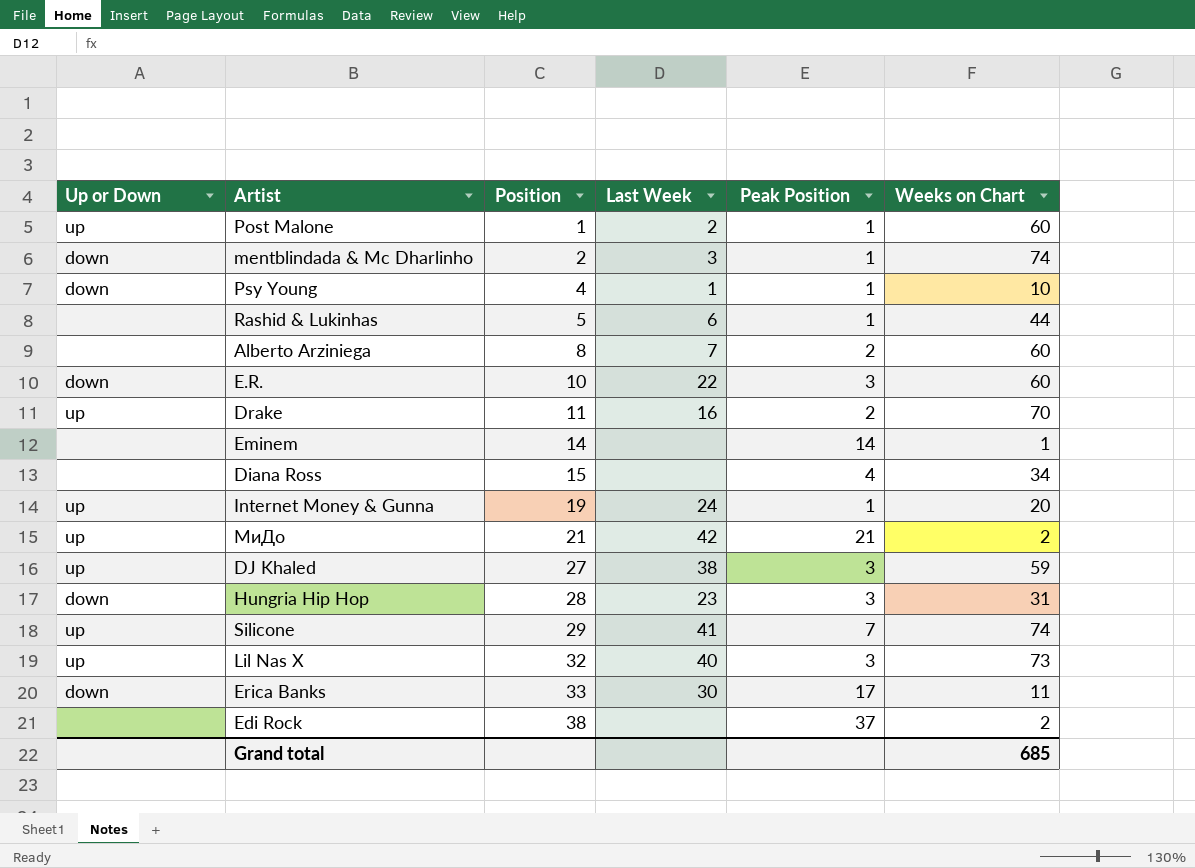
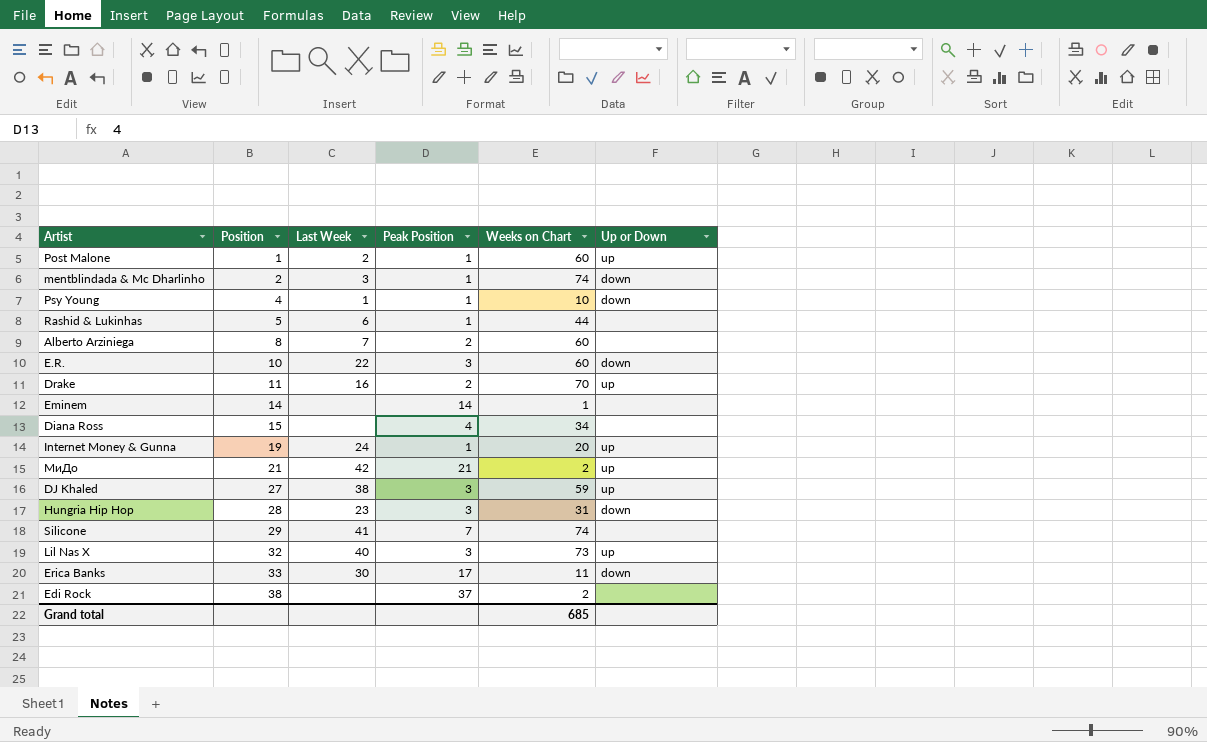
column Up or Down | position: 1 -> 6
Silicone | Up or Down: up -> none

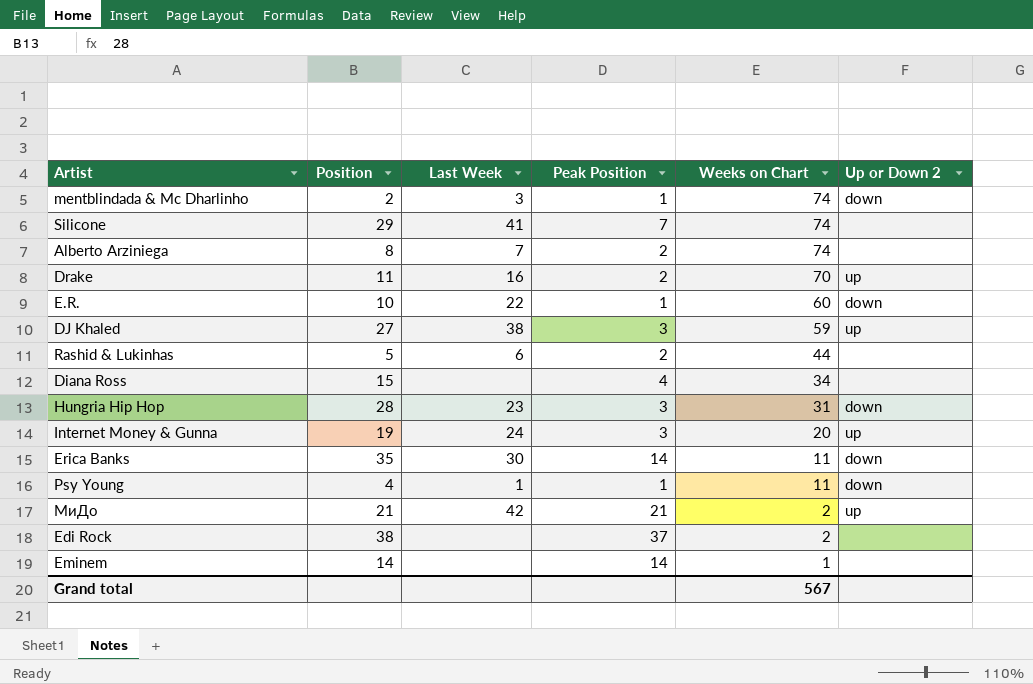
row order: Position ascending -> Weeks on Chart descending
column name: Up or Down -> Up or Down 2
row Post Malone: 1 | 2 | 1 | 60 | up -> none
row Lil Nas X: 32 | 40 | 3 | 73 | up -> none
Alberto Arziniega | Weeks on Chart: 60 -> 74
E.R. | Peak Position: 3 -> 1
Rashid & Lukinhas | Peak Position: 1 -> 2
Internet Money & Gunna | Peak Position: 1 -> 3
Erica Banks | Position: 33 -> 35
Erica Banks | Peak Position: 17 -> 14
Psy Young | Weeks on Chart: 10 -> 11
Grand total | Weeks on Chart: 685 -> 567

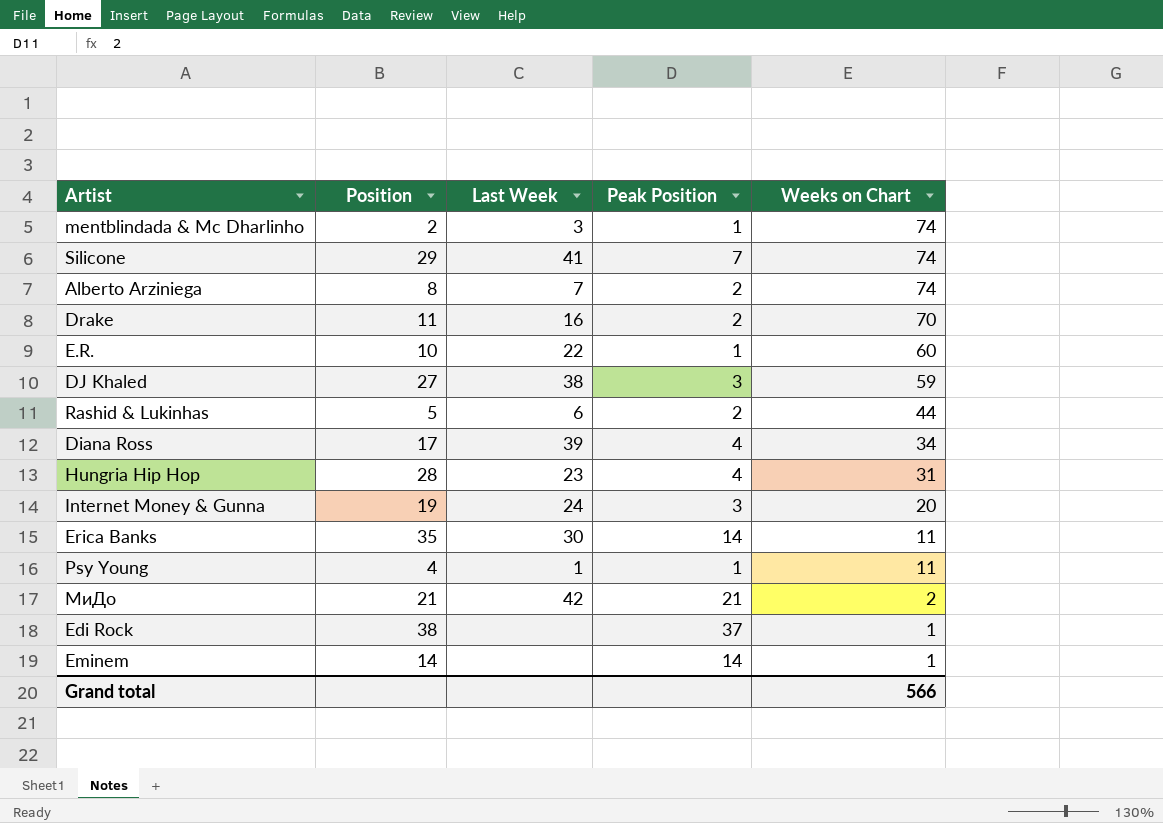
column Up or Down 2 | position: 6 -> none
Diana Ross | Position: 15 -> 17
Diana Ross | Last Week: none -> 39
Hungria Hip Hop | Peak Position: 3 -> 4
Edi Rock | Weeks on Chart: 2 -> 1
Grand total | Weeks on Chart: 567 -> 566

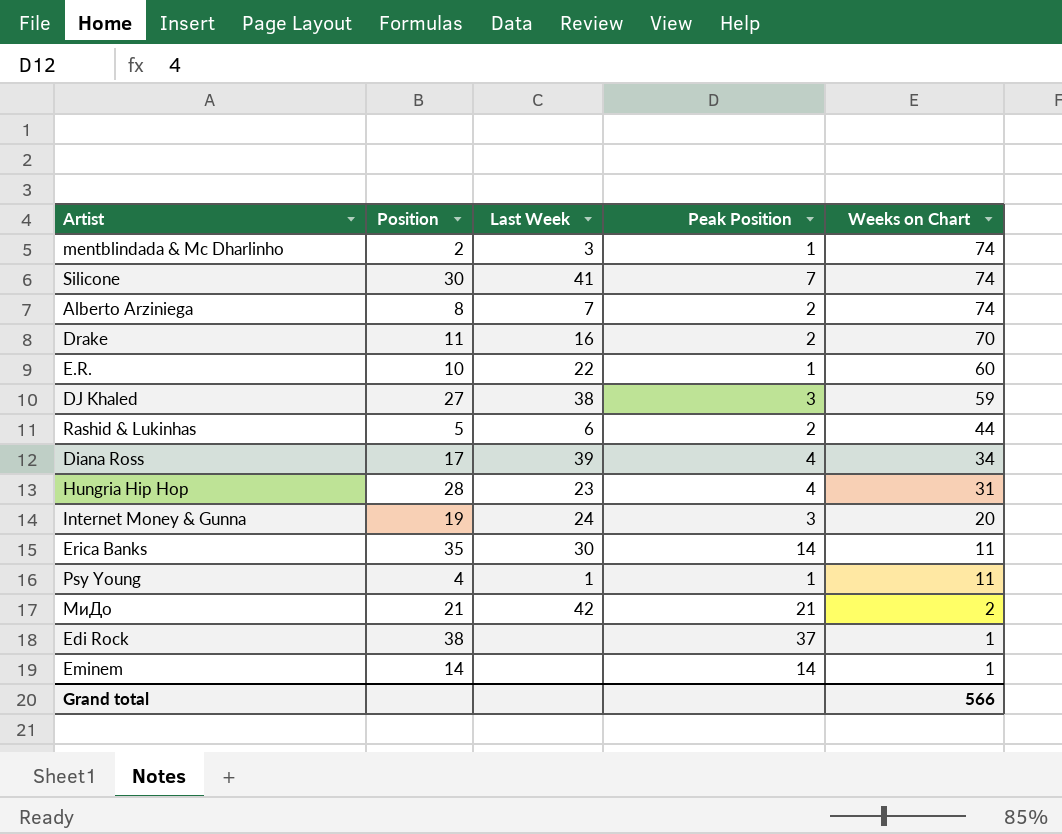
Silicone | Position: 29 -> 30

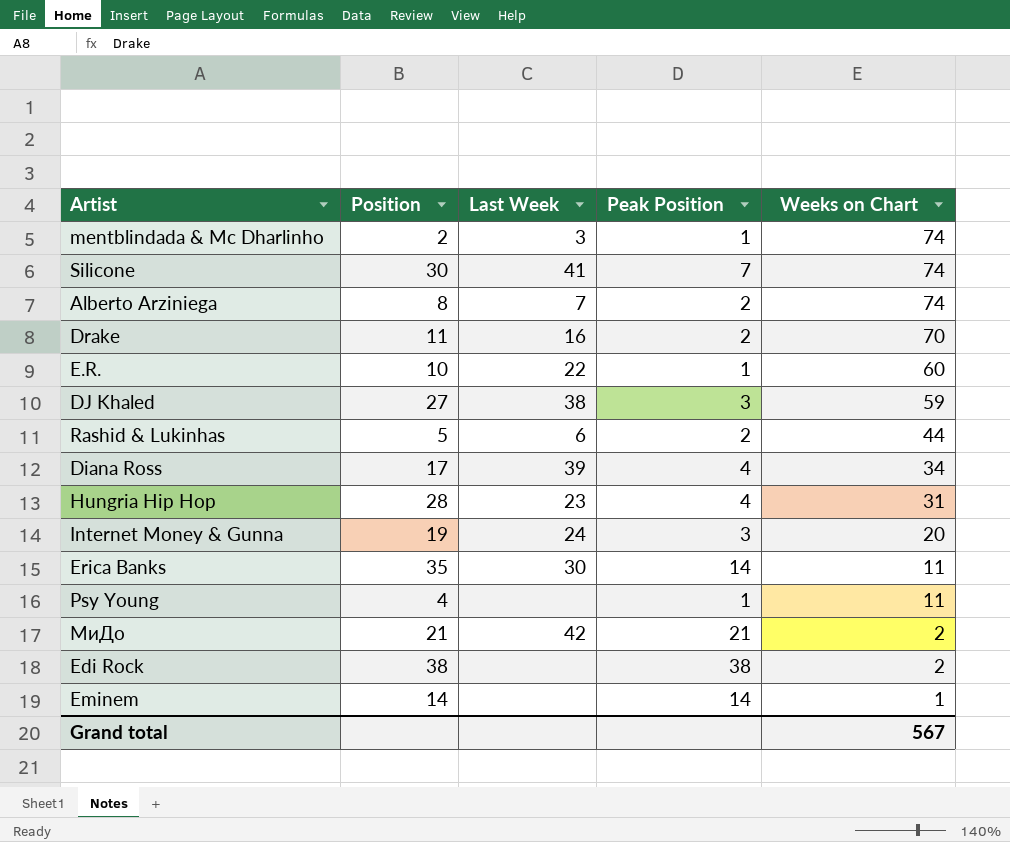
Psy Young | Last Week: 1 -> none
Edi Rock | Peak Position: 37 -> 38
Edi Rock | Weeks on Chart: 1 -> 2
Grand total | Weeks on Chart: 566 -> 567

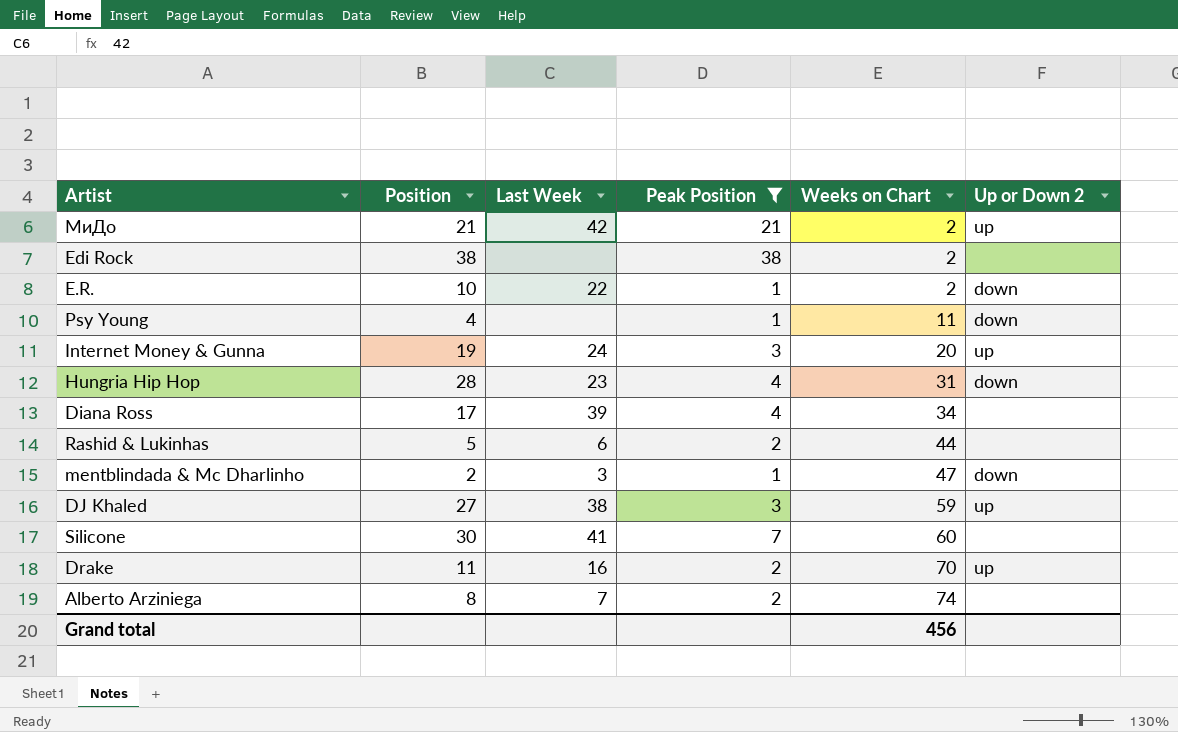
filter: none -> Peak Position != 14
row order: Weeks on Chart descending -> Weeks on Chart ascending
column Up or Down 2 | position: none -> 6
E.R. | Weeks on Chart: 60 -> 2
mentblindada & Mc Dharlinho | Weeks on Chart: 74 -> 47
Silicone | Weeks on Chart: 74 -> 60
Grand total | Weeks on Chart: 567 -> 456

